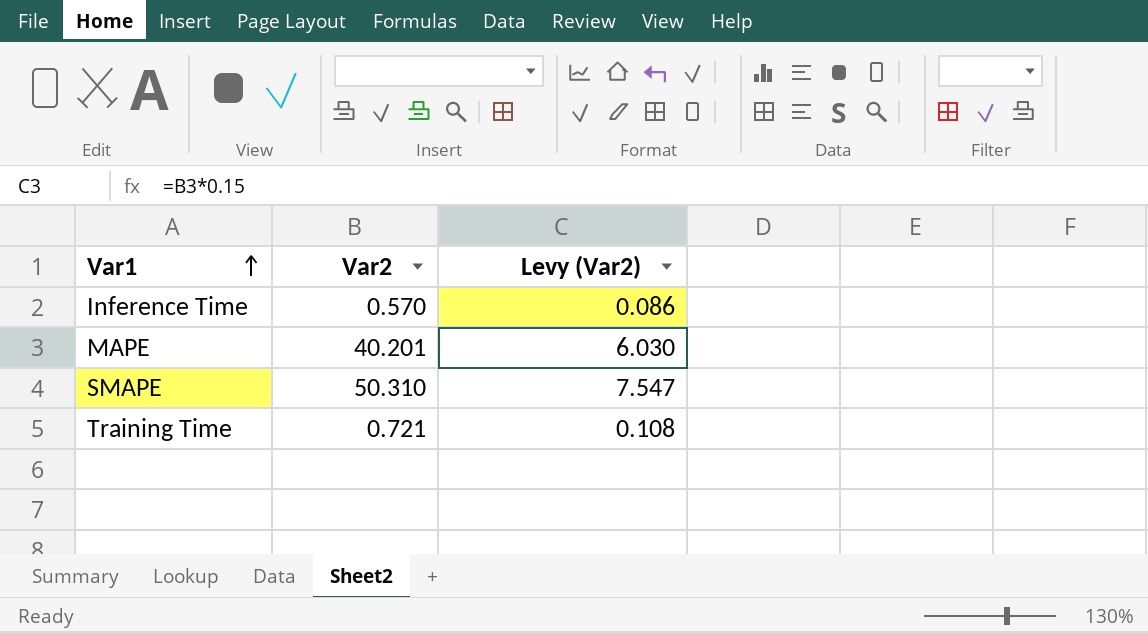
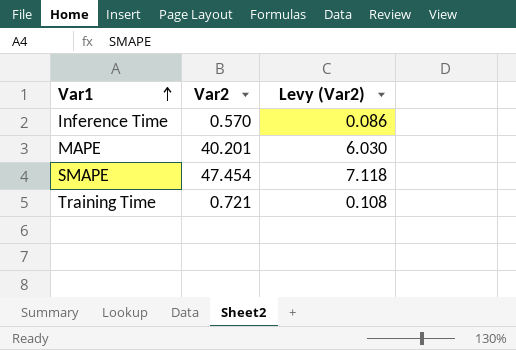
SMAPE | Var2: 50.310 -> 47.454
SMAPE | Levy (Var2): 7.547 -> 7.118

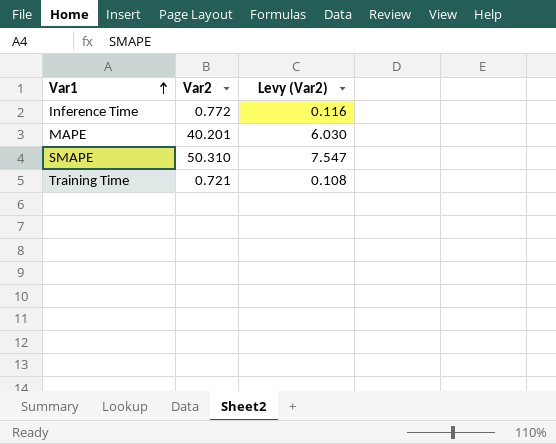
Inference Time | Var2: 0.570 -> 0.772
Inference Time | Levy (Var2): 0.086 -> 0.116
SMAPE | Var2: 47.454 -> 50.310
SMAPE | Levy (Var2): 7.118 -> 7.547

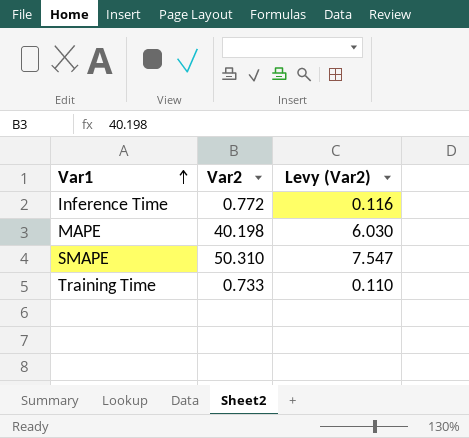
MAPE | Var2: 40.201 -> 40.198
Training Time | Var2: 0.721 -> 0.733
Training Time | Levy (Var2): 0.108 -> 0.110

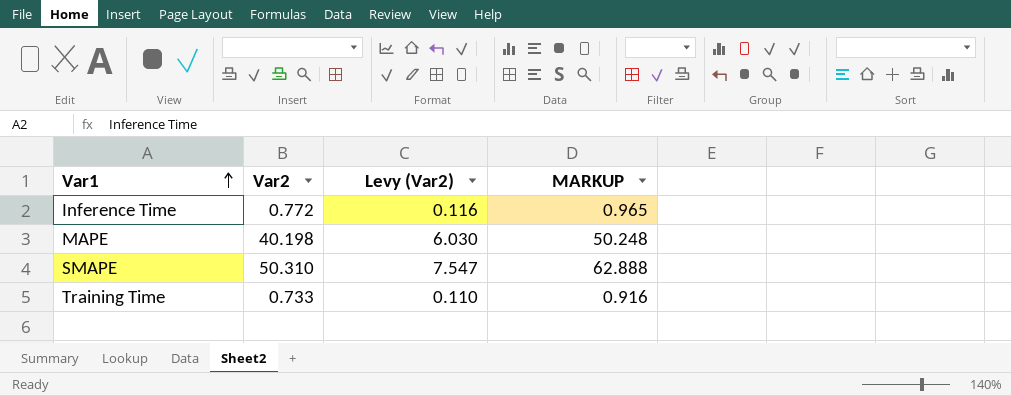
column MARKUP | formula: none -> [Var2] * 1.25

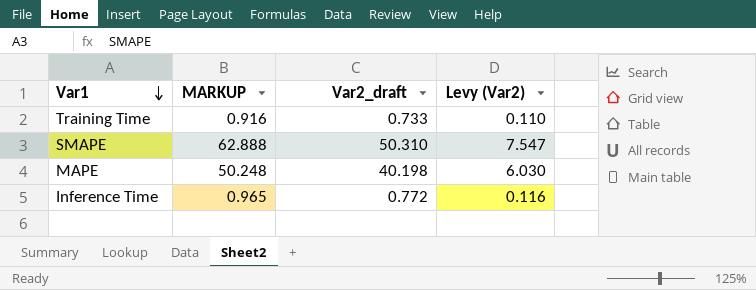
row order: Var1 ascending -> Var1 descending
column MARKUP | position: 4 -> 2
column name: Var2 -> Var2_draft

